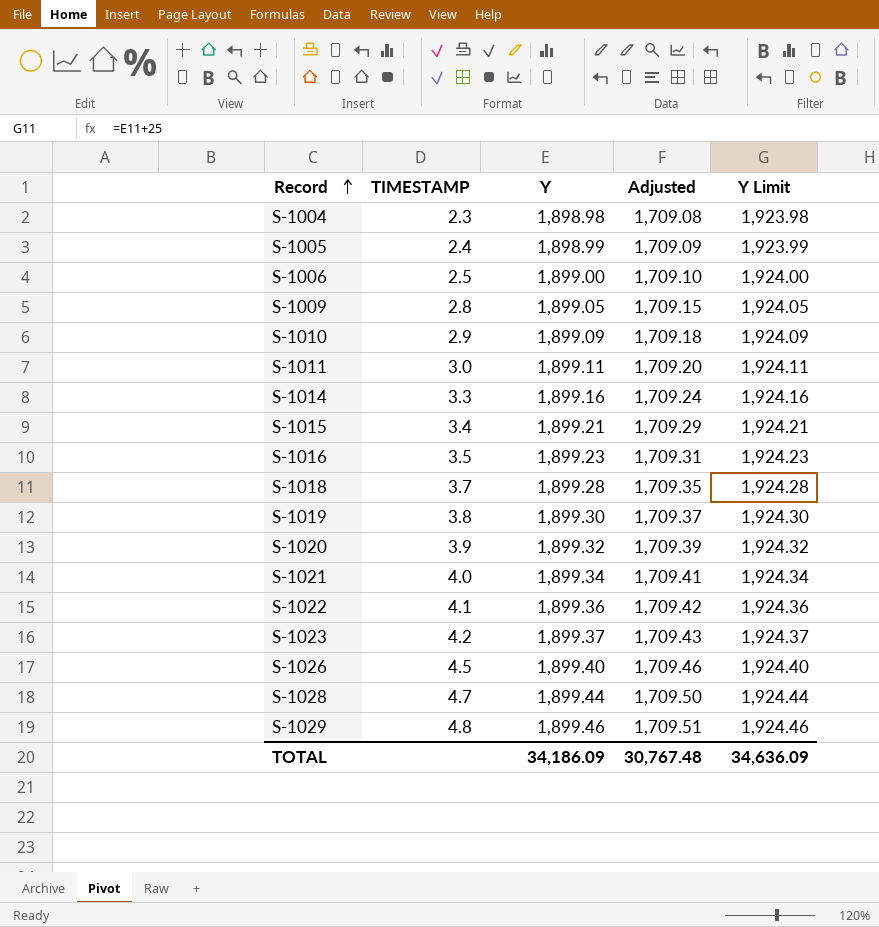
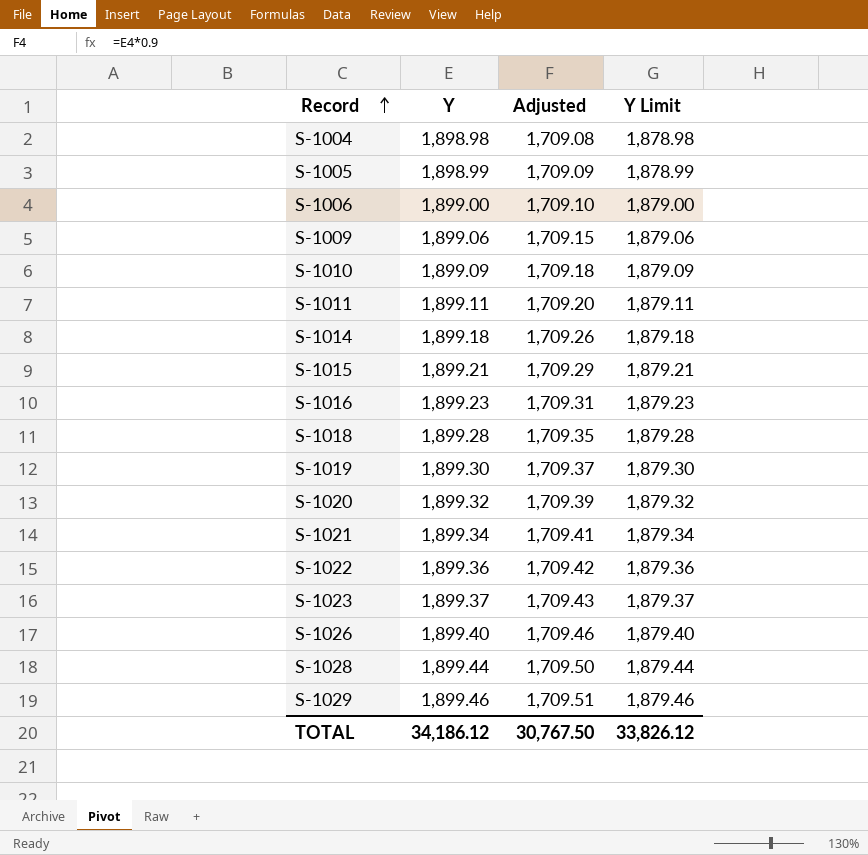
column TIMESTAMP | position: 2 -> none
column Y Limit | formula: [Y] + 25 -> [Y] - 20
S-1009 | Y: 1,899.05 -> 1,899.06
S-1014 | Y: 1,899.16 -> 1,899.18
S-1014 | Adjusted: 1,709.24 -> 1,709.26
TOTAL | Y: 34,186.09 -> 34,186.12
TOTAL | Adjusted: 30,767.48 -> 30,767.50
TOTAL | Y Limit: 34,636.09 -> 33,826.12

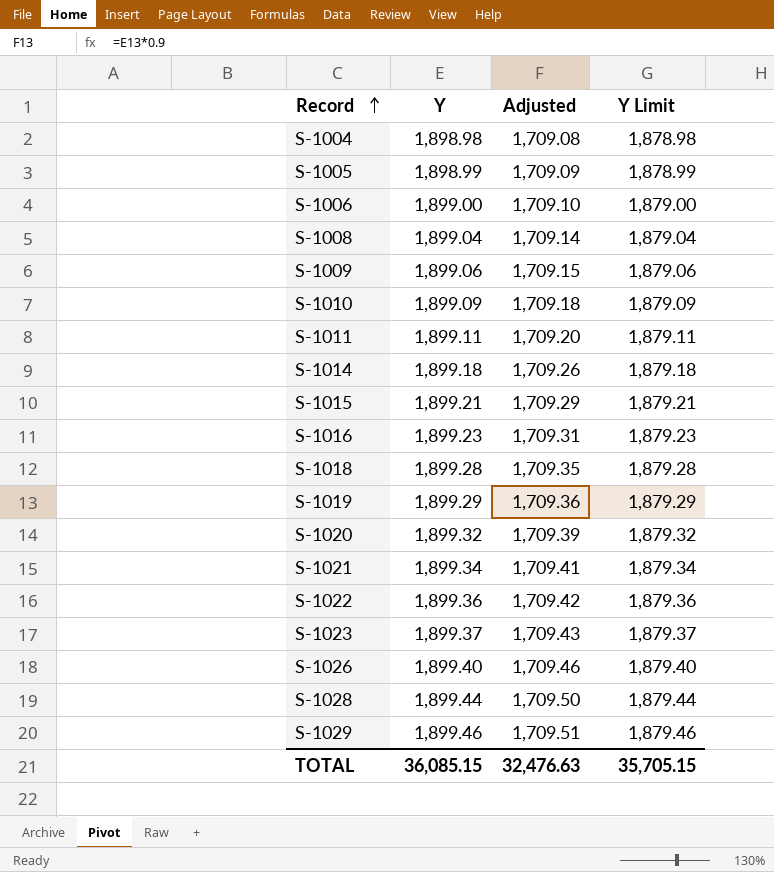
row S-1008: none -> 1,899.04 | 1,709.14 | 1,879.04
S-1019 | Y: 1,899.30 -> 1,899.29
S-1019 | Adjusted: 1,709.37 -> 1,709.36
S-1019 | Y Limit: 1,879.30 -> 1,879.29
TOTAL | Y: 34,186.12 -> 36,085.15
TOTAL | Adjusted: 30,767.50 -> 32,476.63
TOTAL | Y Limit: 33,826.12 -> 35,705.15

